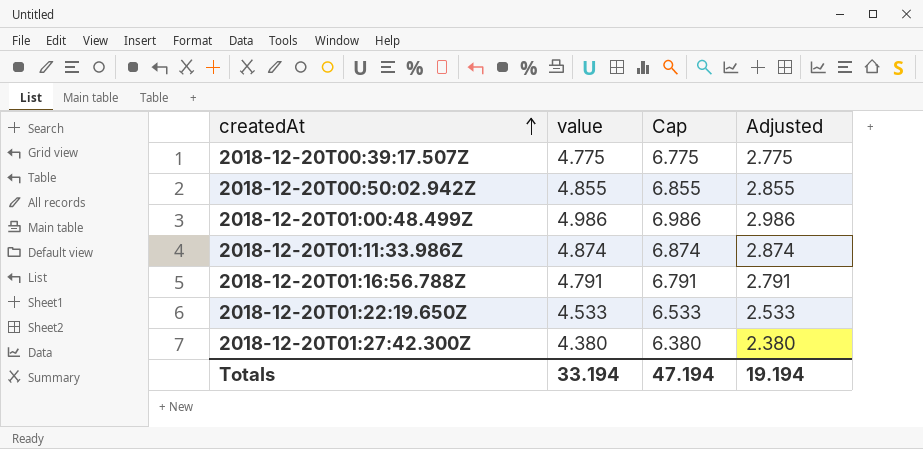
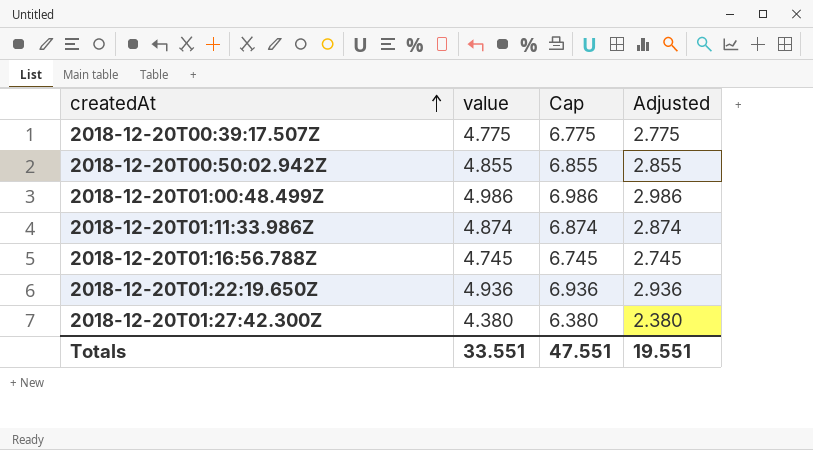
2018-12-20T01:16:56.788Z | value: 4.791 -> 4.745
2018-12-20T01:16:56.788Z | Cap: 6.791 -> 6.745
2018-12-20T01:16:56.788Z | Adjusted: 2.791 -> 2.745
2018-12-20T01:22:19.650Z | value: 4.533 -> 4.936
2018-12-20T01:22:19.650Z | Cap: 6.533 -> 6.936
2018-12-20T01:22:19.650Z | Adjusted: 2.533 -> 2.936
Totals | value: 33.194 -> 33.551
Totals | Cap: 47.194 -> 47.551
Totals | Adjusted: 19.194 -> 19.551

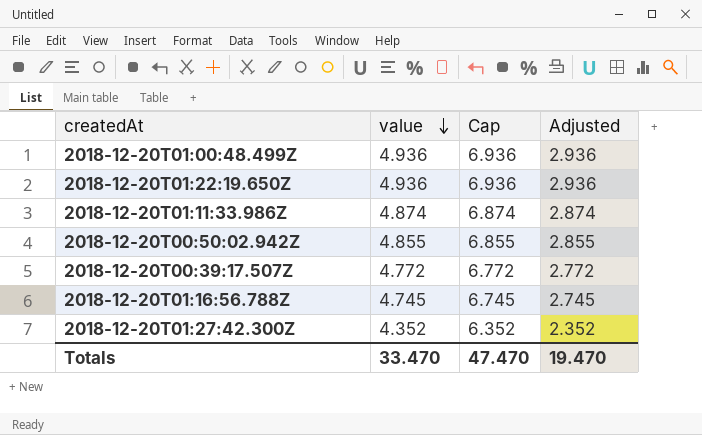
row order: createdAt ascending -> value descending
2018-12-20T01:00:48.499Z | value: 4.986 -> 4.936
2018-12-20T01:00:48.499Z | Cap: 6.986 -> 6.936
2018-12-20T01:00:48.499Z | Adjusted: 2.986 -> 2.936
2018-12-20T00:39:17.507Z | value: 4.775 -> 4.772
2018-12-20T00:39:17.507Z | Cap: 6.775 -> 6.772
2018-12-20T00:39:17.507Z | Adjusted: 2.775 -> 2.772
2018-12-20T01:27:42.300Z | value: 4.380 -> 4.352
2018-12-20T01:27:42.300Z | Cap: 6.380 -> 6.352
2018-12-20T01:27:42.300Z | Adjusted: 2.380 -> 2.352
Totals | value: 33.551 -> 33.470
Totals | Cap: 47.551 -> 47.470
Totals | Adjusted: 19.551 -> 19.470

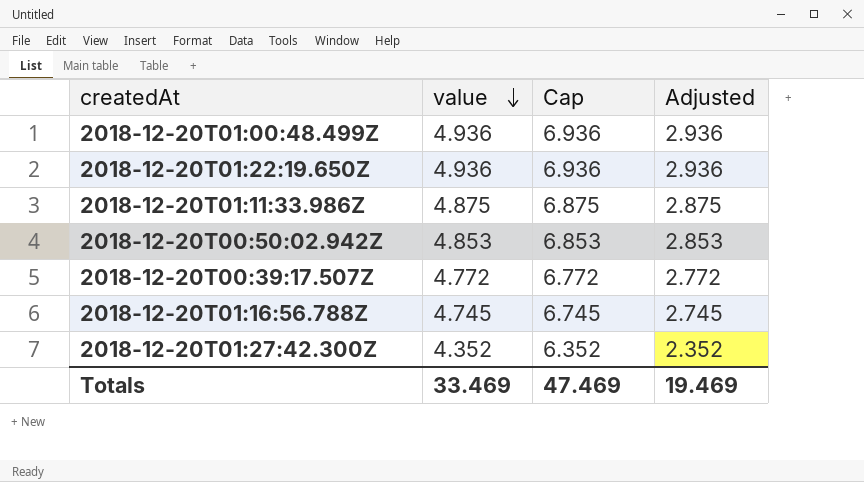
2018-12-20T01:11:33.986Z | value: 4.874 -> 4.875
2018-12-20T01:11:33.986Z | Cap: 6.874 -> 6.875
2018-12-20T01:11:33.986Z | Adjusted: 2.874 -> 2.875
2018-12-20T00:50:02.942Z | value: 4.855 -> 4.853
2018-12-20T00:50:02.942Z | Cap: 6.855 -> 6.853
2018-12-20T00:50:02.942Z | Adjusted: 2.855 -> 2.853
Totals | value: 33.470 -> 33.469
Totals | Cap: 47.470 -> 47.469
Totals | Adjusted: 19.470 -> 19.469

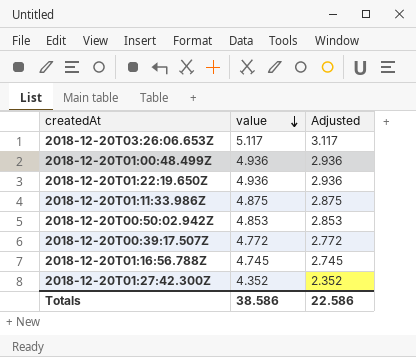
column Cap | formula: [value] + 2 -> none
row 2018-12-20T03:26:06.653Z: none -> 5.117 | 3.117
Totals | value: 33.469 -> 38.586
Totals | Adjusted: 19.469 -> 22.586

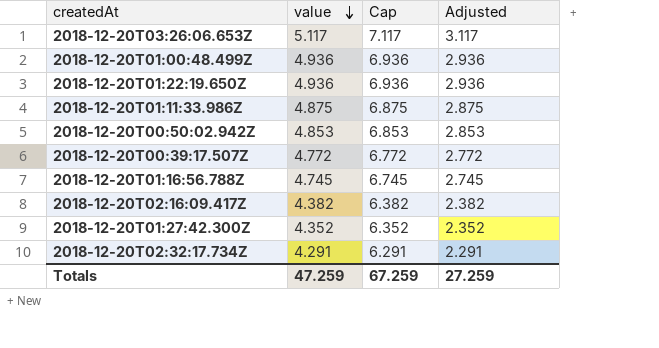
column Cap | formula: none -> [value] + 2
row 2018-12-20T02:16:09.417Z: none -> 4.382 | 6.382 | 2.382
row 2018-12-20T02:32:17.734Z: none -> 4.291 | 6.291 | 2.291
Totals | value: 38.586 -> 47.259
Totals | Adjusted: 22.586 -> 27.259

